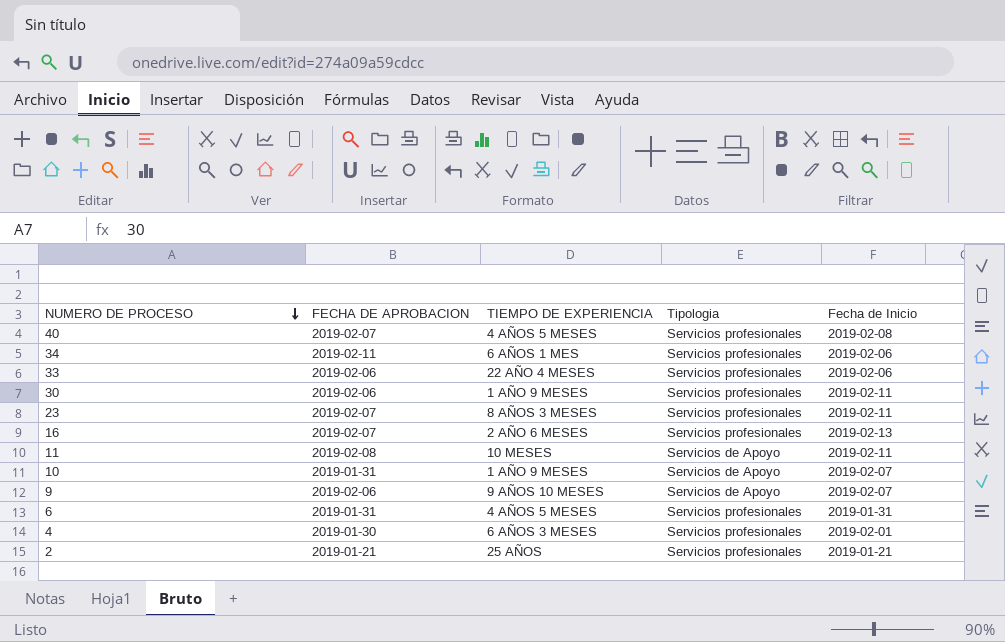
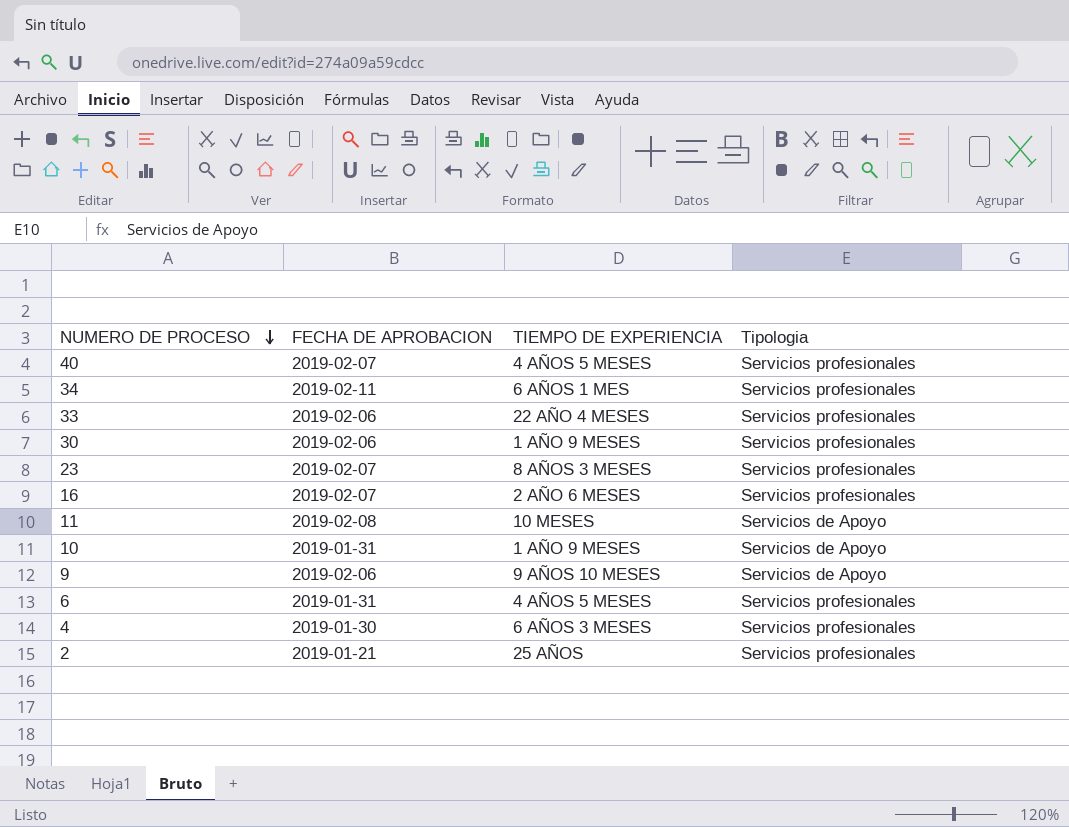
column Fecha de Inicio | position: 5 -> none

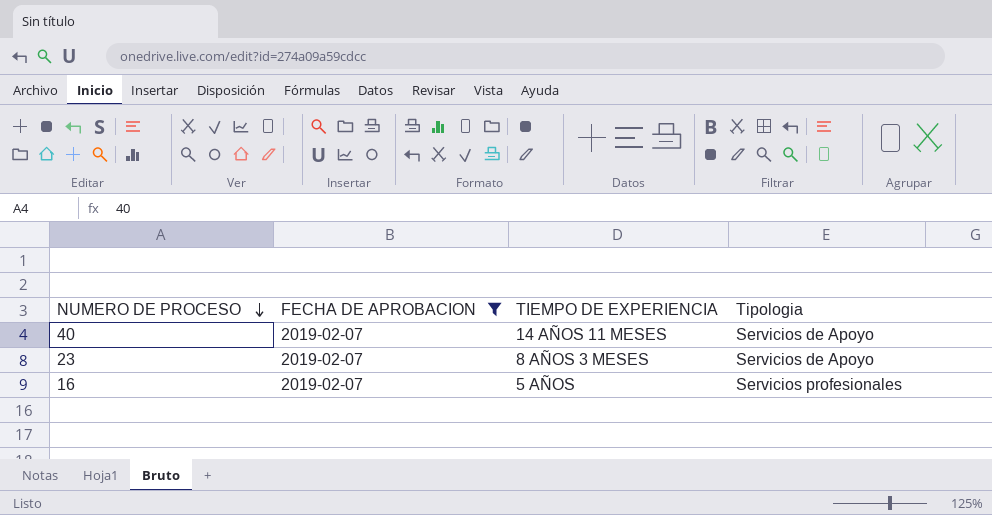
filter: none -> FECHA DE APROBACION = 2019-02-07
40 | TIEMPO DE EXPERIENCIA: 4 AÑOS 5 MESES -> 14 AÑOS 11 MESES
40 | Tipologia: Servicios profesionales -> Servicios de Apoyo
23 | Tipologia: Servicios profesionales -> Servicios de Apoyo
16 | TIEMPO DE EXPERIENCIA: 2 AÑO 6 MESES -> 5 AÑOS

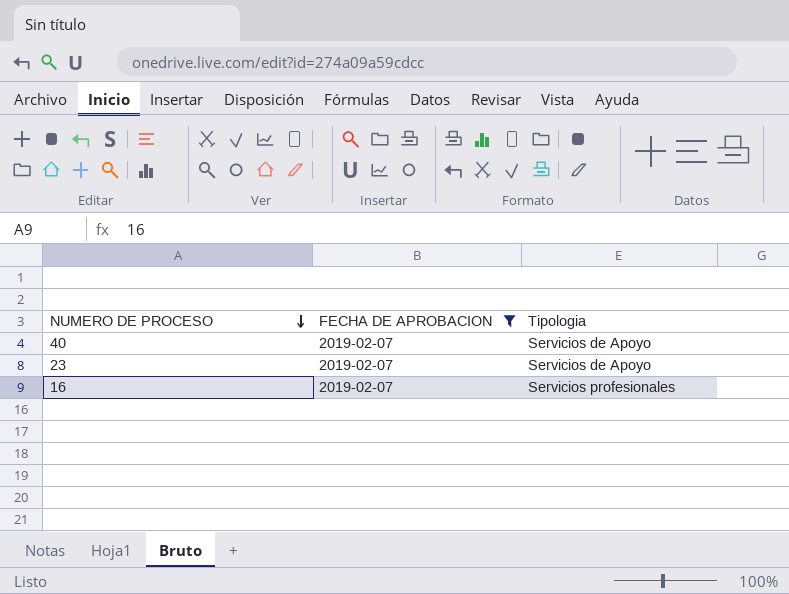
column TIEMPO DE EXPERIENCIA | position: 3 -> none

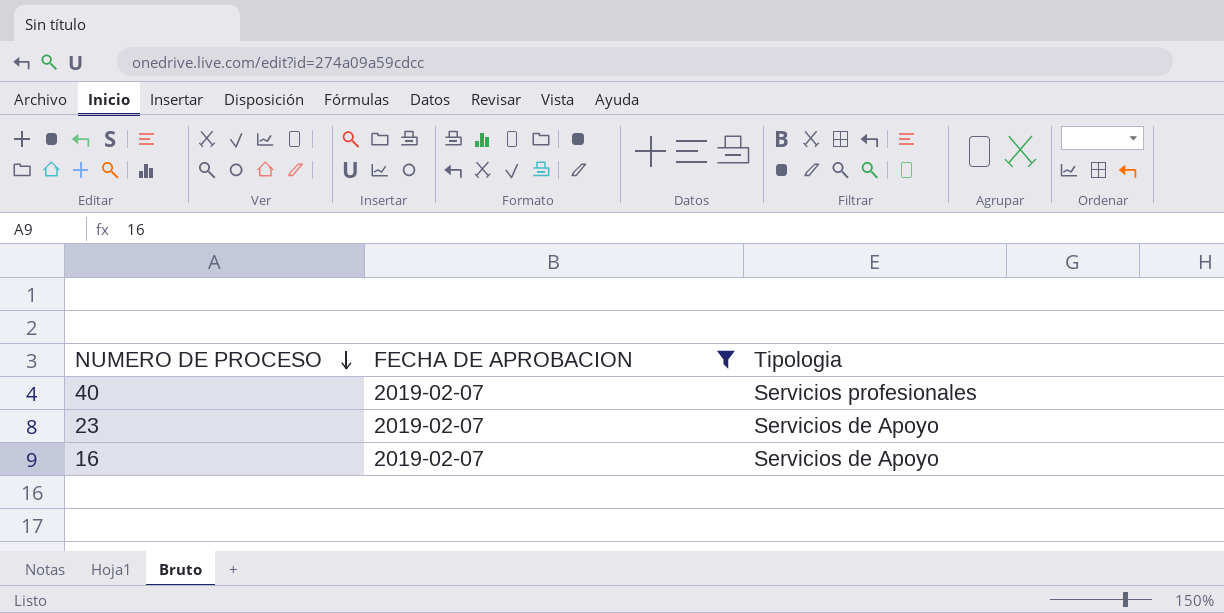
40 | Tipologia: Servicios de Apoyo -> Servicios profesionales
16 | Tipologia: Servicios profesionales -> Servicios de Apoyo

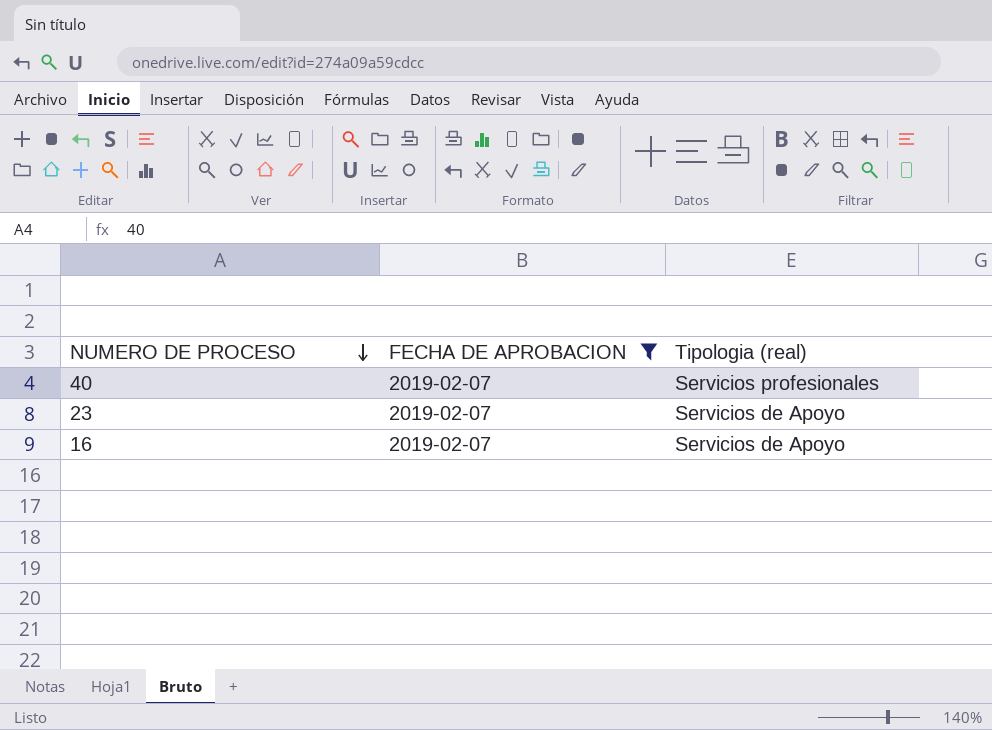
column name: Tipologia -> Tipologia (real)

